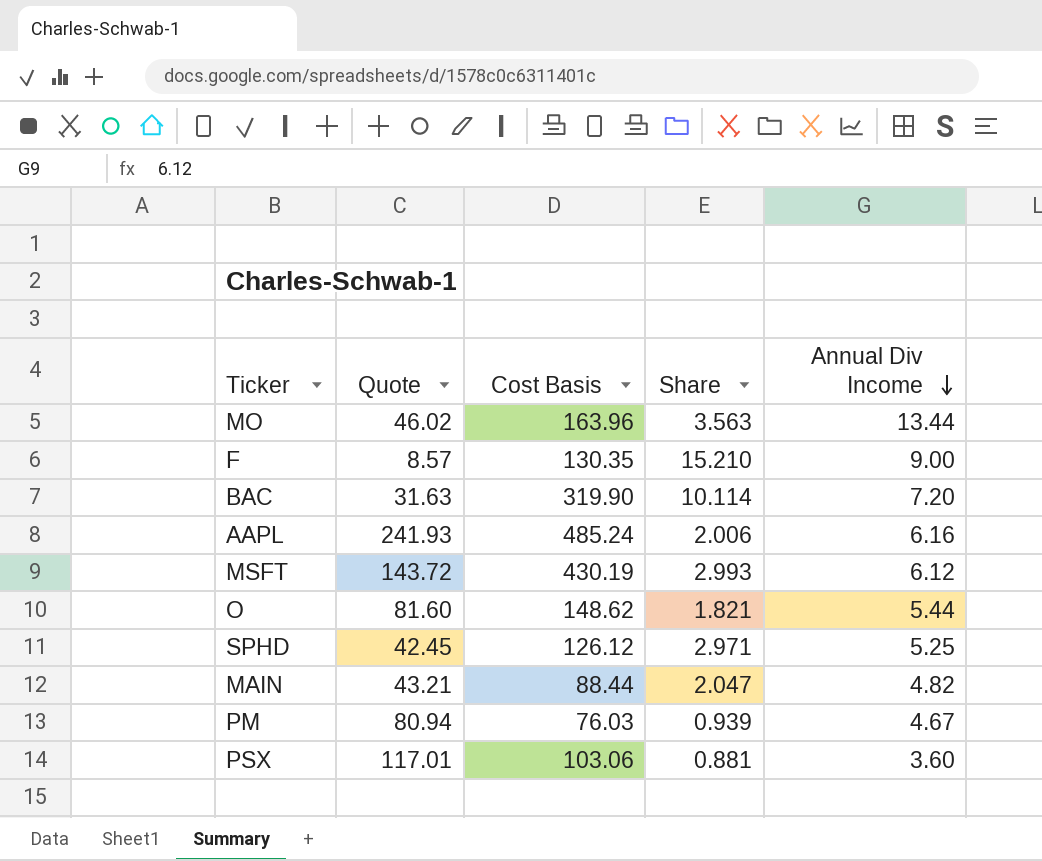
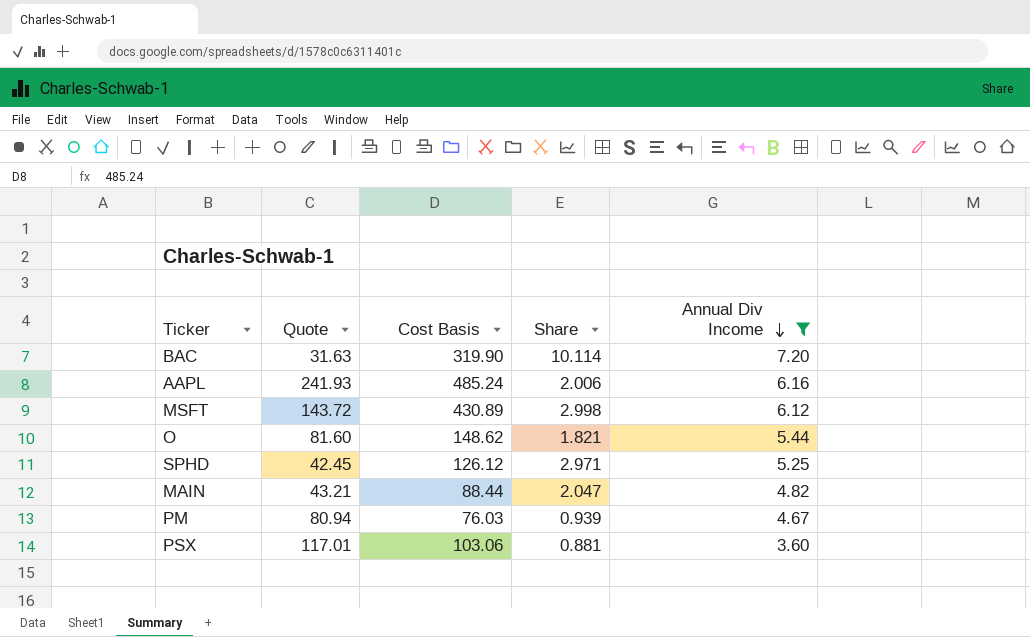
filter: none -> Annual Div Income <= 7.20
MSFT | Cost Basis: 430.19 -> 430.89
MSFT | Share: 2.993 -> 2.998

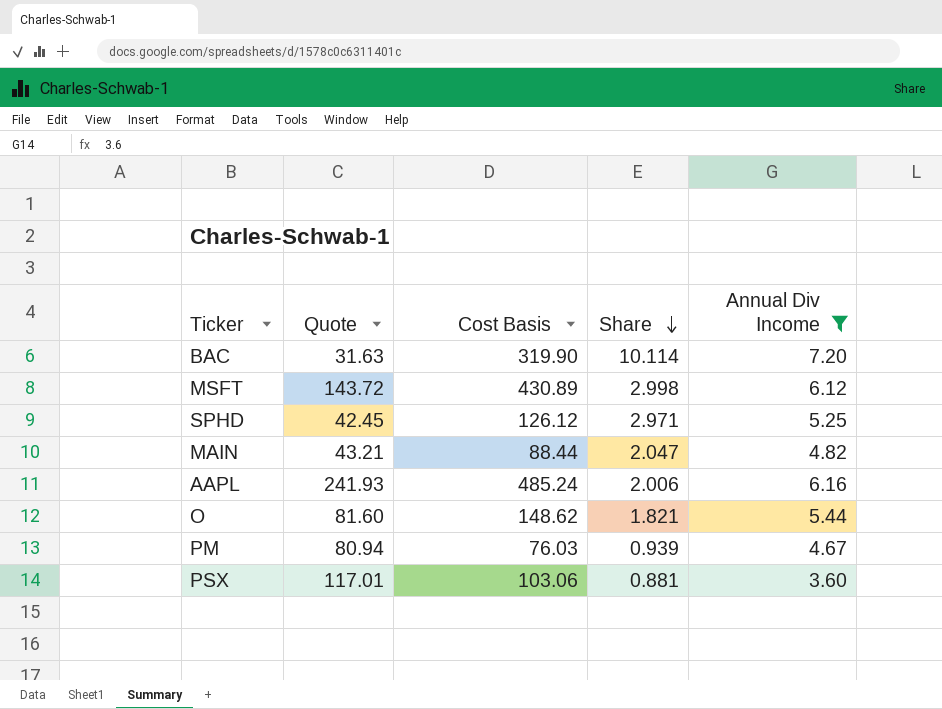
row order: Annual Div Income descending -> Share descending

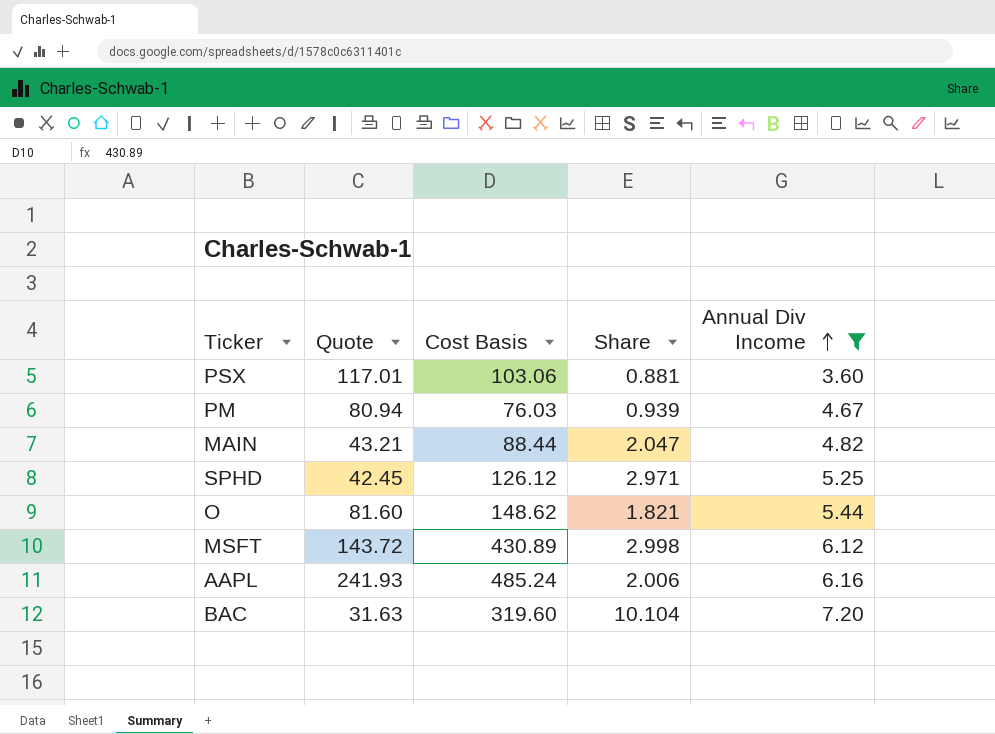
row order: Share descending -> Annual Div Income ascending
BAC | Cost Basis: 319.90 -> 319.60
BAC | Share: 10.114 -> 10.104

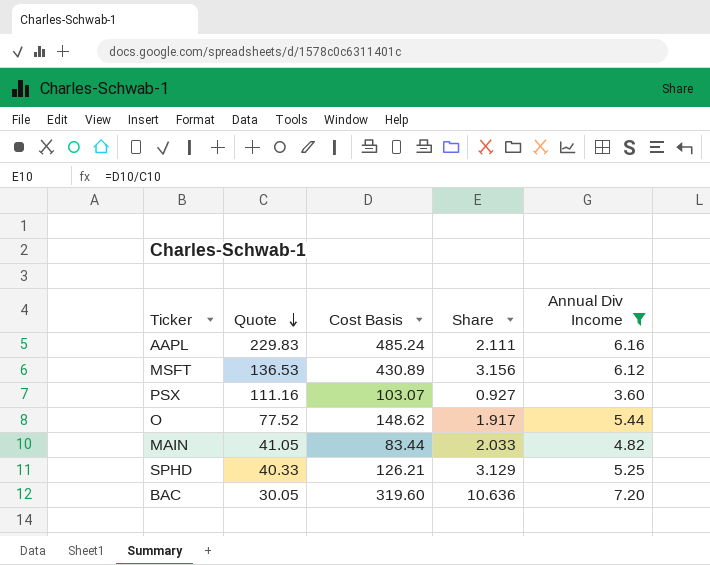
row order: Annual Div Income ascending -> Quote descending
row PM: 80.94 | 76.03 | 0.939 | 4.67 -> none
AAPL | Quote: 241.93 -> 229.83
AAPL | Share: 2.006 -> 2.111
MSFT | Quote: 143.72 -> 136.53
MSFT | Share: 2.998 -> 3.156
PSX | Quote: 117.01 -> 111.16
PSX | Cost Basis: 103.06 -> 103.07
PSX | Share: 0.881 -> 0.927
O | Quote: 81.60 -> 77.52
O | Share: 1.821 -> 1.917
MAIN | Quote: 43.21 -> 41.05
MAIN | Cost Basis: 88.44 -> 83.44
MAIN | Share: 2.047 -> 2.033
SPHD | Quote: 42.45 -> 40.33
SPHD | Cost Basis: 126.12 -> 126.21
SPHD | Share: 2.971 -> 3.129
BAC | Quote: 31.63 -> 30.05
BAC | Share: 10.104 -> 10.636

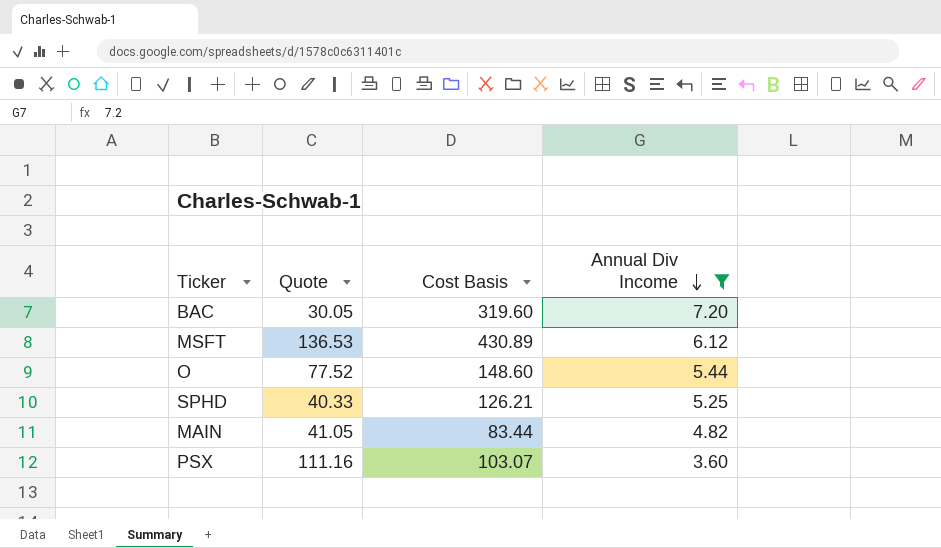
row order: Quote descending -> Annual Div Income descending
column Share | formula: [Cost Basis] / [Quote] -> none
row AAPL: 229.83 | 485.24 | 2.111 | 6.16 -> none
O | Cost Basis: 148.62 -> 148.60

